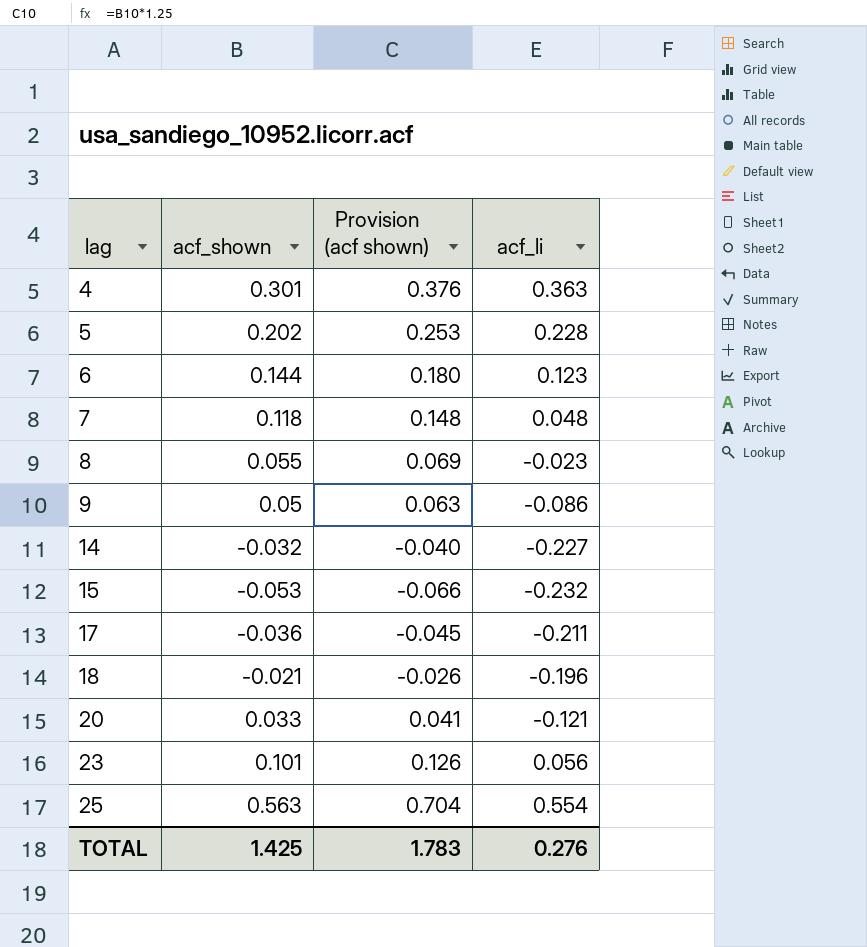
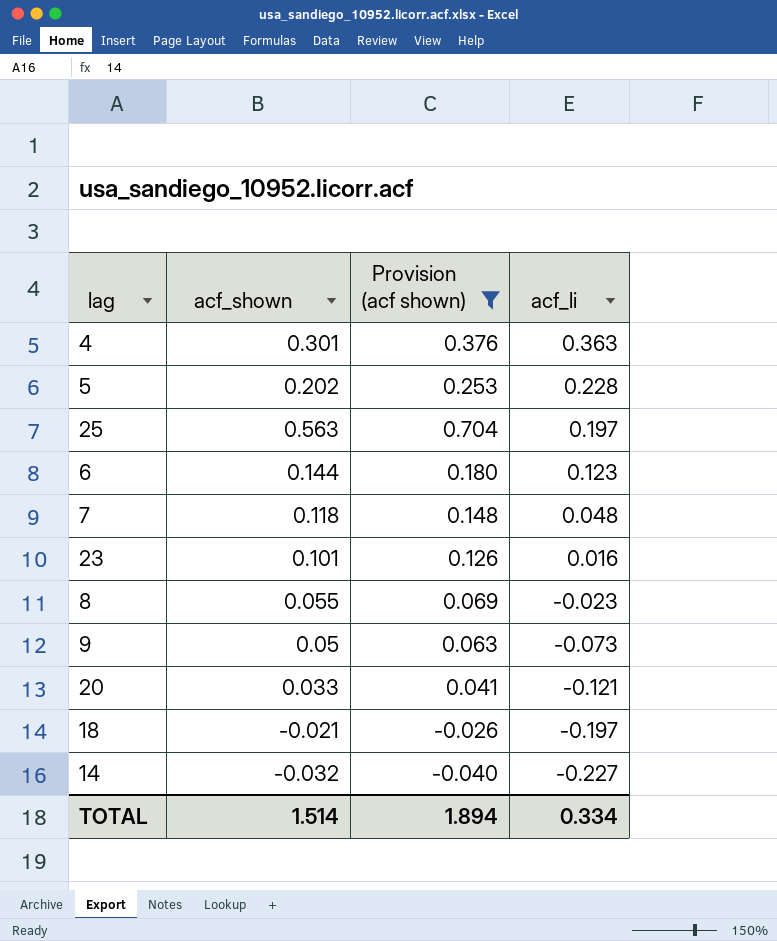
filter: none -> Provision (acf shown) >= -0.040
row order: lag ascending -> acf_li descending
25 | acf_li: 0.554 -> 0.197
23 | acf_li: 0.056 -> 0.016
9 | acf_li: -0.086 -> -0.073
18 | acf_li: -0.196 -> -0.197
TOTAL | acf_shown: 1.425 -> 1.514
TOTAL | Provision (acf shown): 1.783 -> 1.894
TOTAL | acf_li: 0.276 -> 0.334

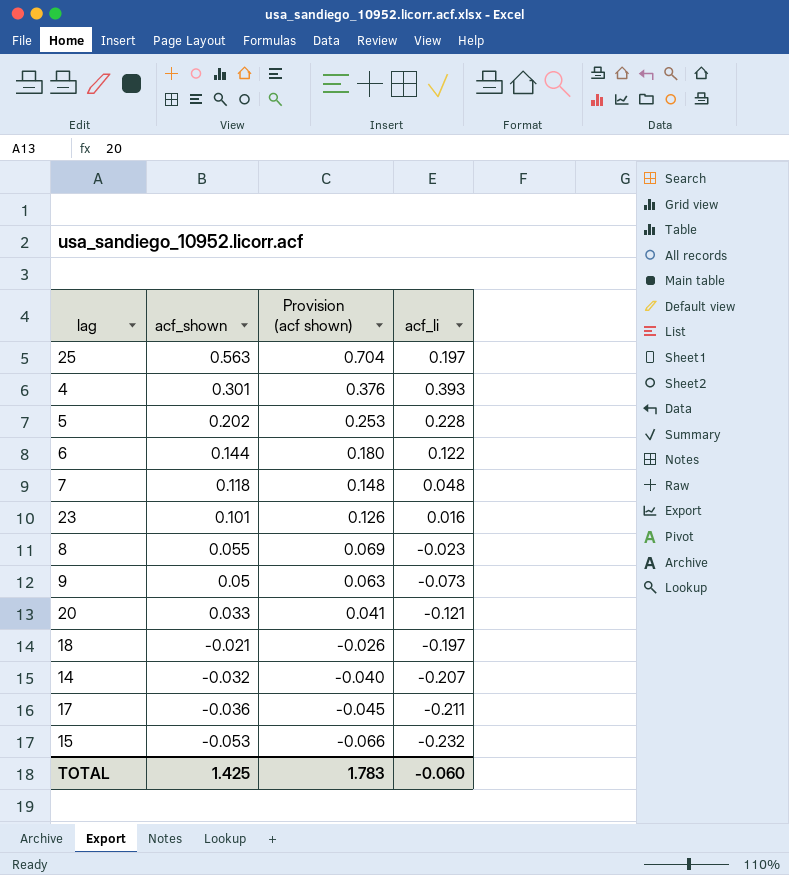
filter: Provision (acf shown) >= -0.040 -> none
row order: acf_li descending -> acf_shown descending
4 | acf_li: 0.363 -> 0.393
6 | acf_li: 0.123 -> 0.122
14 | acf_li: -0.227 -> -0.207
TOTAL | acf_shown: 1.514 -> 1.425
TOTAL | Provision (acf shown): 1.894 -> 1.783
TOTAL | acf_li: 0.334 -> -0.060

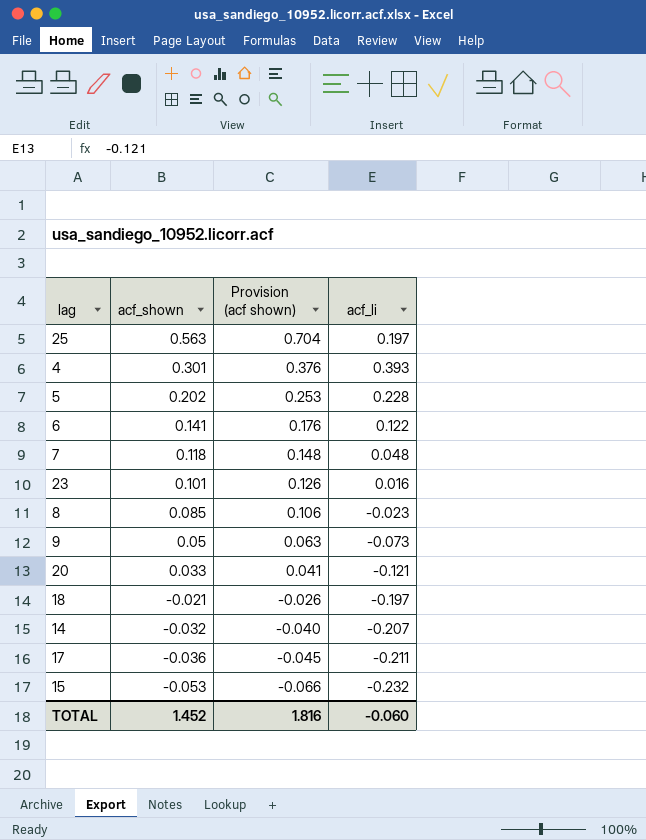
6 | acf_shown: 0.144 -> 0.141
6 | Provision (acf shown): 0.180 -> 0.176
8 | acf_shown: 0.055 -> 0.085
8 | Provision (acf shown): 0.069 -> 0.106
TOTAL | acf_shown: 1.425 -> 1.452
TOTAL | Provision (acf shown): 1.783 -> 1.816

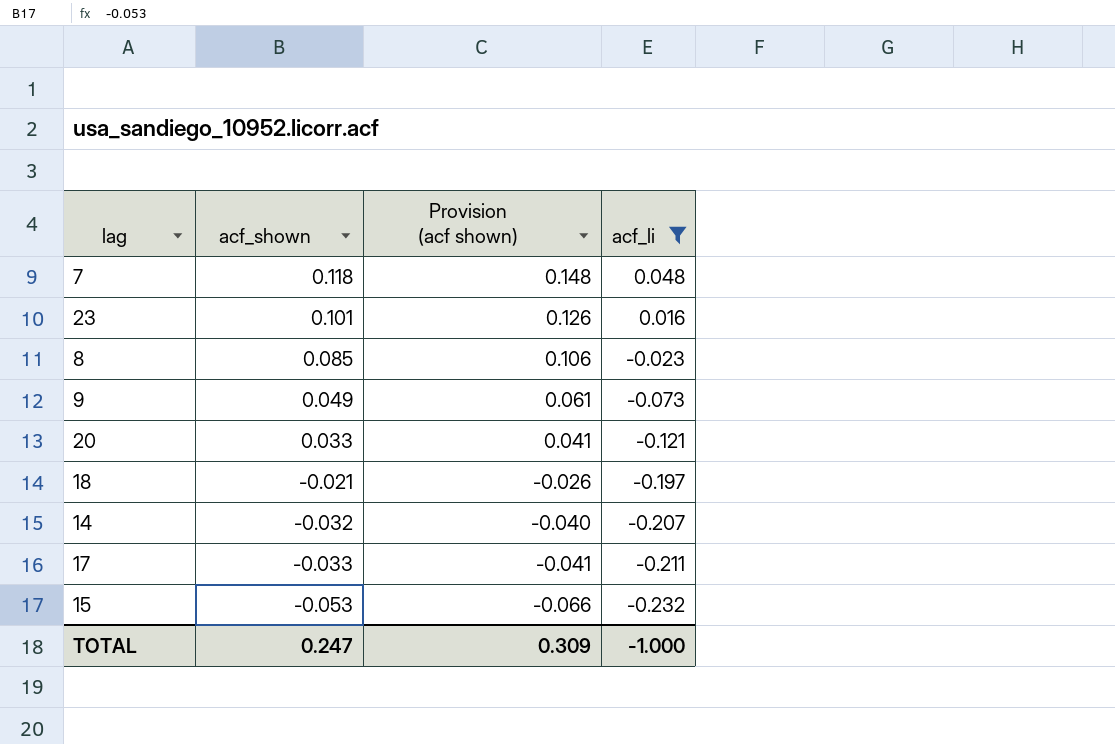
filter: none -> acf_li <= 0.048
9 | acf_shown: 0.05 -> 0.049
9 | Provision (acf shown): 0.063 -> 0.061
17 | acf_shown: -0.036 -> -0.033
17 | Provision (acf shown): -0.045 -> -0.041
TOTAL | acf_shown: 1.452 -> 0.247
TOTAL | Provision (acf shown): 1.816 -> 0.309
TOTAL | acf_li: -0.060 -> -1.000

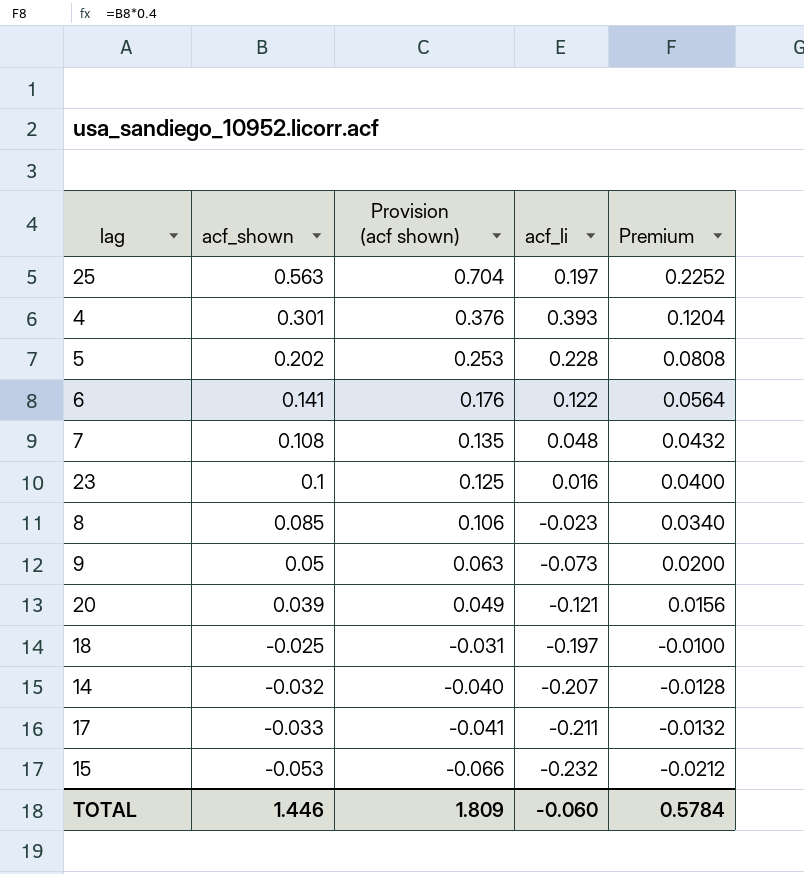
filter: acf_li <= 0.048 -> none
column Premium | formula: none -> [acf_shown] * 0.4
7 | acf_shown: 0.118 -> 0.108
7 | Provision (acf shown): 0.148 -> 0.135
23 | acf_shown: 0.101 -> 0.1
23 | Provision (acf shown): 0.126 -> 0.125
9 | acf_shown: 0.049 -> 0.05
9 | Provision (acf shown): 0.061 -> 0.063
20 | acf_shown: 0.033 -> 0.039
20 | Provision (acf shown): 0.041 -> 0.049
18 | acf_shown: -0.021 -> -0.025
18 | Provision (acf shown): -0.026 -> -0.031
TOTAL | acf_shown: 0.247 -> 1.446
TOTAL | Provision (acf shown): 0.309 -> 1.809
TOTAL | acf_li: -1.000 -> -0.060

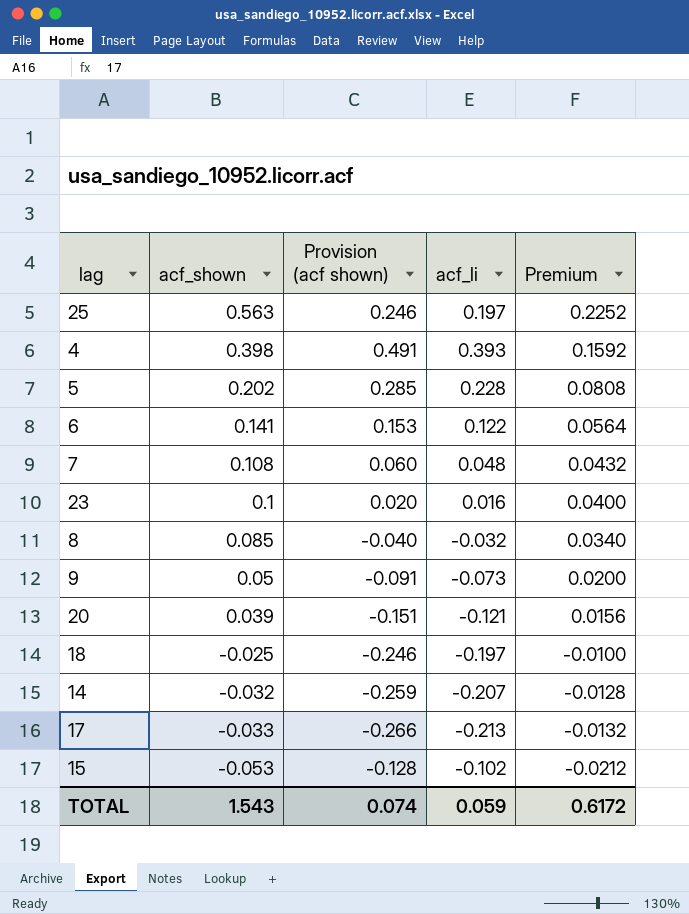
column Provision (acf shown) | formula: [acf_shown] * 1.25 -> [acf_li] * 1.25
4 | acf_shown: 0.301 -> 0.398
4 | Premium: 0.1204 -> 0.1592
8 | acf_li: -0.023 -> -0.032
17 | acf_li: -0.211 -> -0.213
15 | acf_li: -0.232 -> -0.102
TOTAL | acf_shown: 1.446 -> 1.543
TOTAL | Provision (acf shown): 1.809 -> 0.074
TOTAL | acf_li: -0.060 -> 0.059
TOTAL | Premium: 0.5784 -> 0.6172

